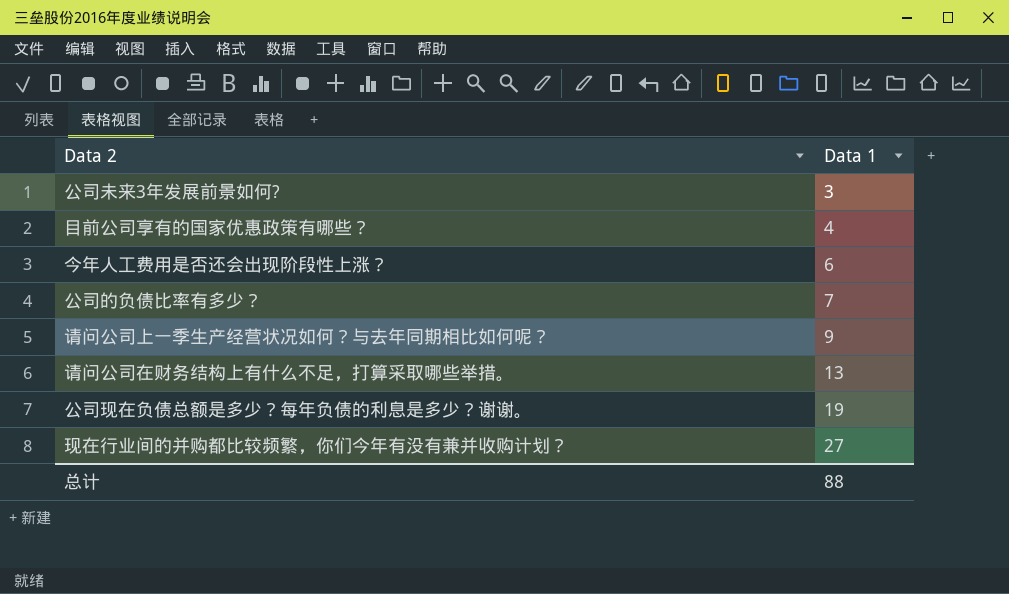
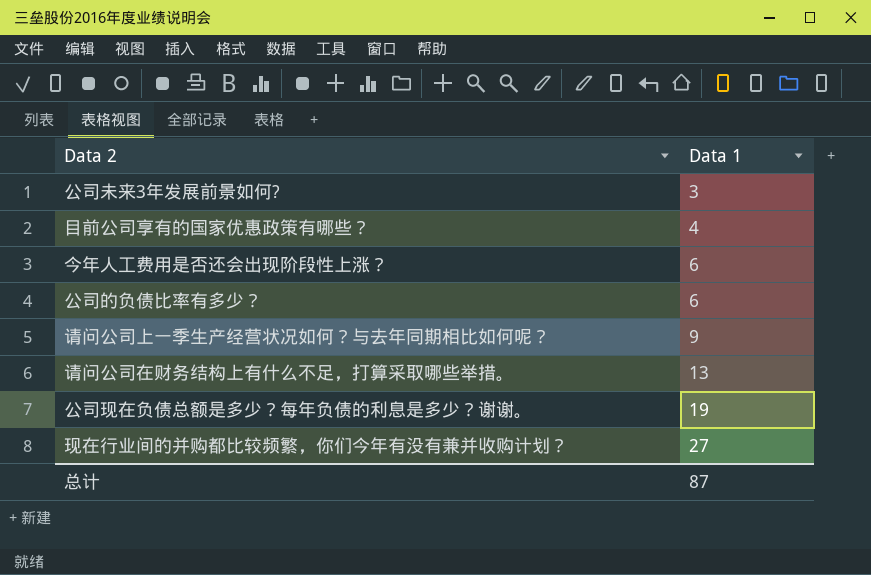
公司的负债比率有多少？ | Data 1: 7 -> 6
总计 | Data 1: 88 -> 87

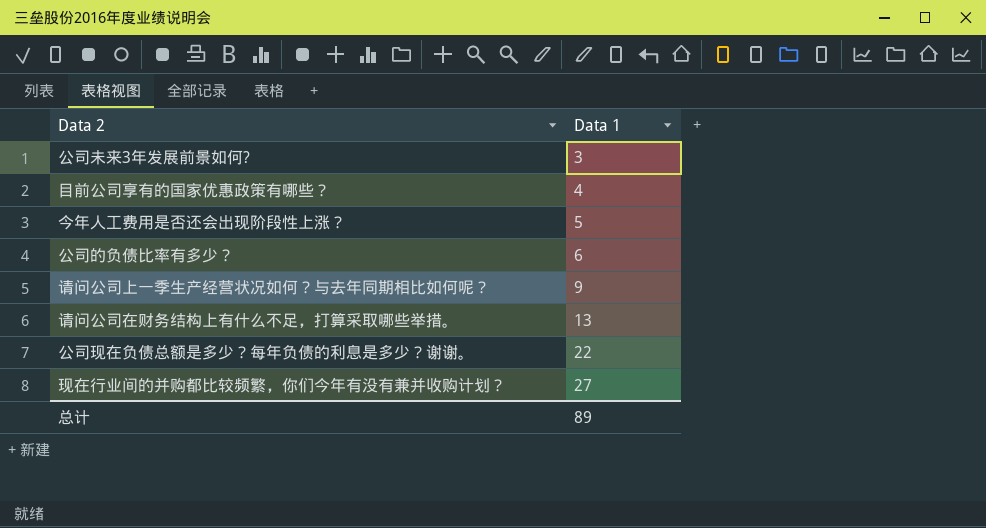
今年人工费用是否还会出现阶段性上涨？ | Data 1: 6 -> 5
公司现在负债总额是多少？每年负债的利息是多少？谢谢。 | Data 1: 19 -> 22
总计 | Data 1: 87 -> 89

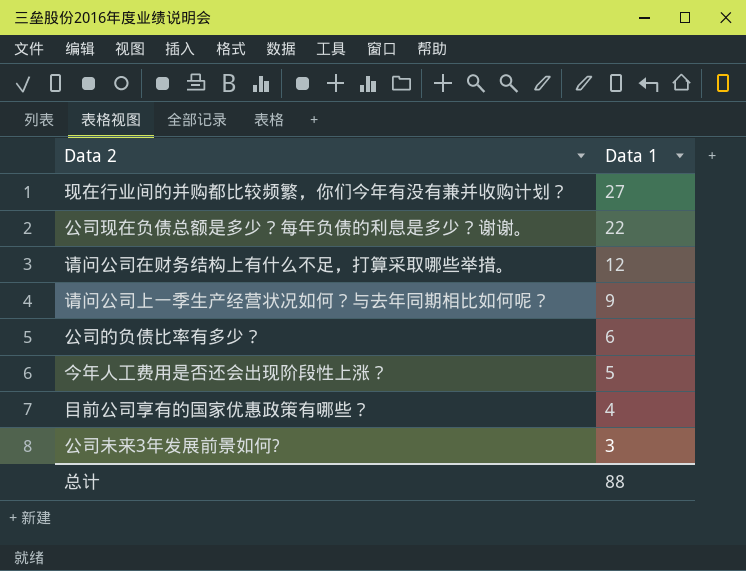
row order: Data 1 ascending -> Data 1 descending
请问公司在财务结构上有什么不足，打算采取哪些举措。 | Data 1: 13 -> 12
总计 | Data 1: 89 -> 88

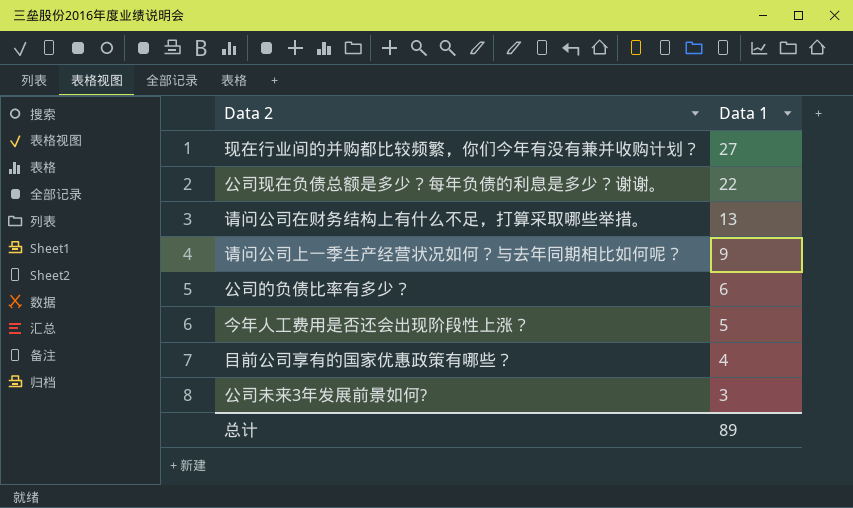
请问公司在财务结构上有什么不足，打算采取哪些举措。 | Data 1: 12 -> 13
总计 | Data 1: 88 -> 89

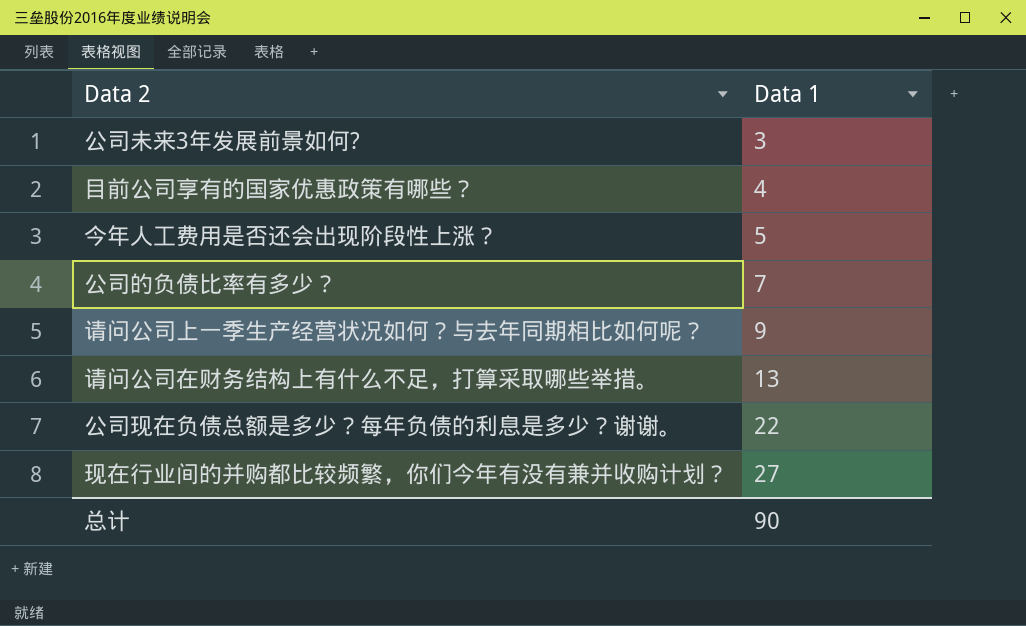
row order: Data 1 descending -> Data 1 ascending
公司的负债比率有多少？ | Data 1: 6 -> 7
总计 | Data 1: 89 -> 90

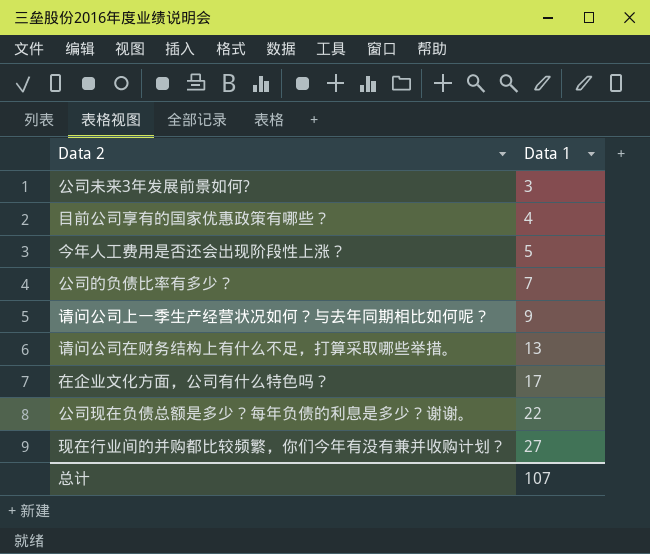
row 在企业文化方面，公司有什么特色吗？: none -> 17
总计 | Data 1: 90 -> 107

